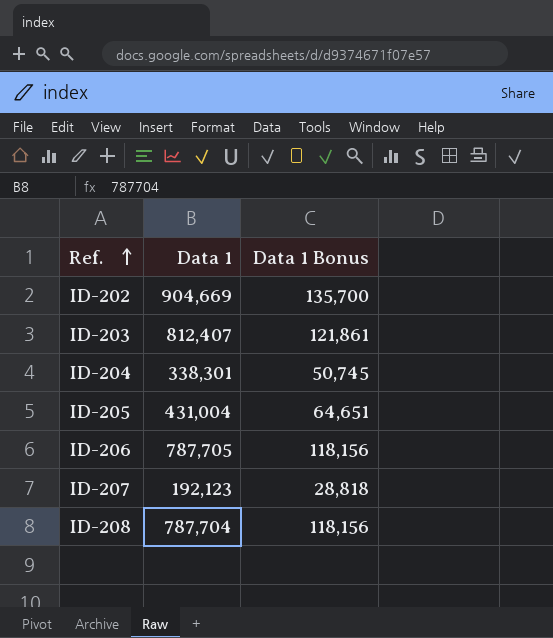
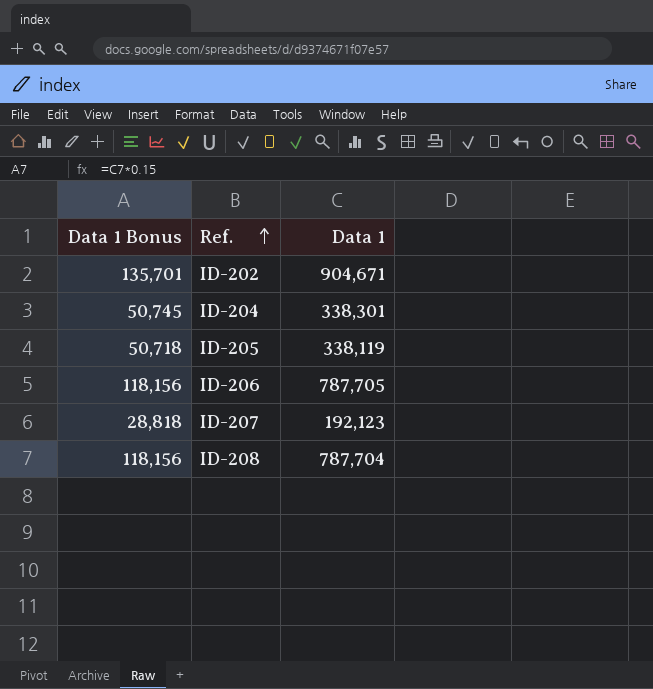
column Data 1 Bonus | position: 3 -> 1
row ID-203: 812,407 | 121,861 -> none
ID-202 | Data 1 Bonus: 135,700 -> 135,701
ID-202 | Data 1: 904,669 -> 904,671
ID-205 | Data 1 Bonus: 64,651 -> 50,718
ID-205 | Data 1: 431,004 -> 338,119

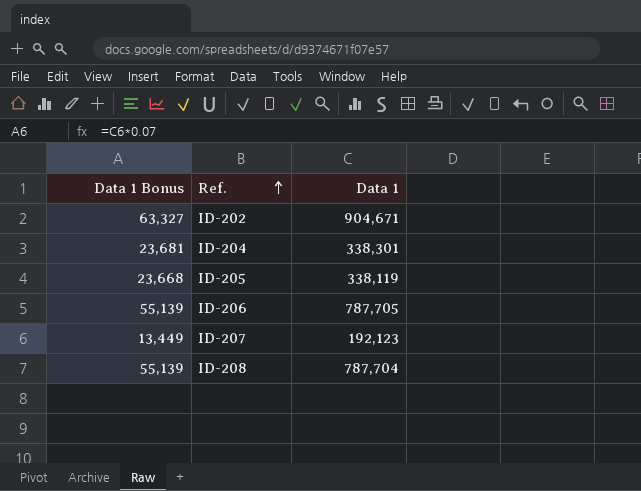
column Data 1 Bonus | formula: [Data 1] * 0.15 -> [Data 1] * 0.07

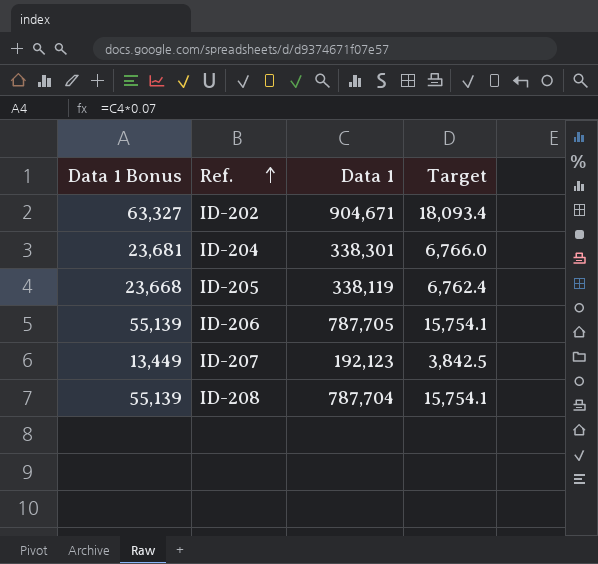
column Target | formula: none -> [Data 1] * 0.02

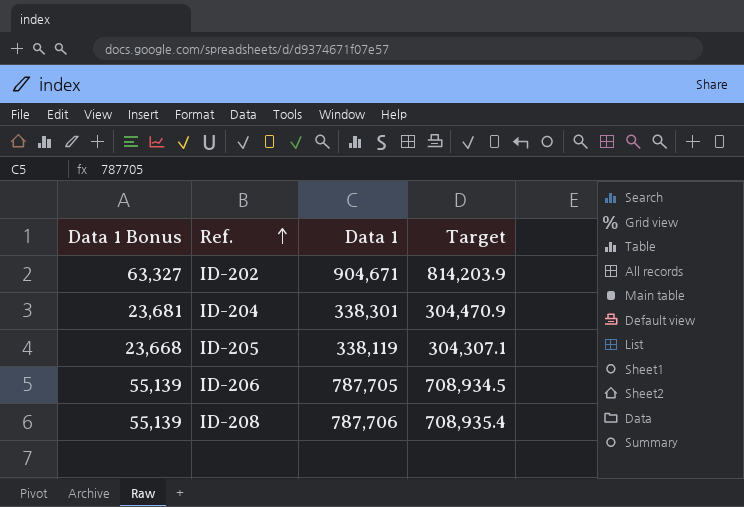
column Target | formula: [Data 1] * 0.02 -> [Data 1] * 0.9
row ID-207: 13,449 | 192,123 | 3,842.5 -> none
ID-208 | Data 1: 787,704 -> 787,706

